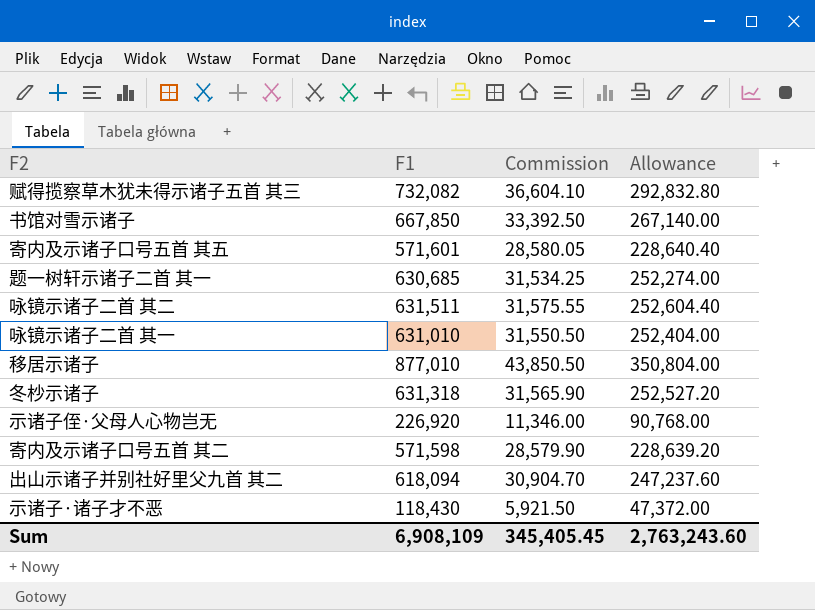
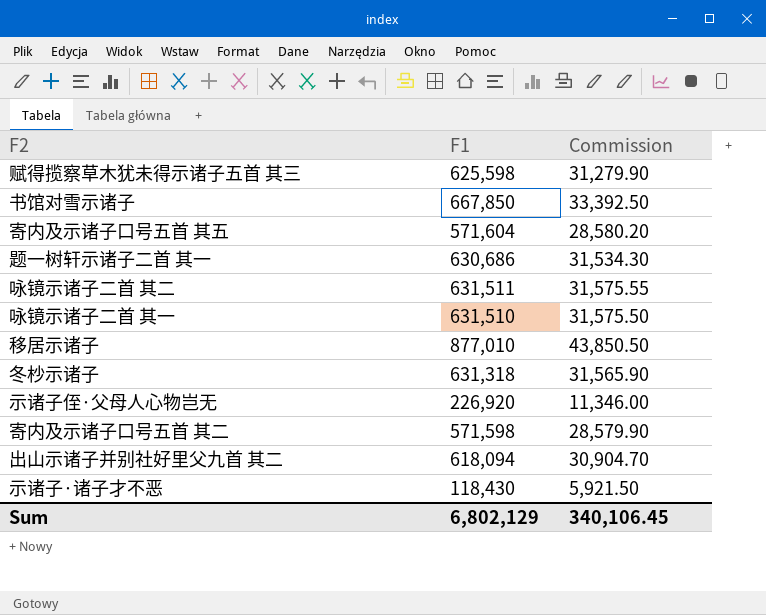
column Allowance | formula: [F1] * 0.4 -> none
赋得揽察草木犹未得示诸子五首 其三 | F1: 732,082 -> 625,598
赋得揽察草木犹未得示诸子五首 其三 | Commission: 36,604.10 -> 31,279.90
寄内及示诸子口号五首 其五 | F1: 571,601 -> 571,604
寄内及示诸子口号五首 其五 | Commission: 28,580.05 -> 28,580.20
题一树轩示诸子二首 其一 | F1: 630,685 -> 630,686
题一树轩示诸子二首 其一 | Commission: 31,534.25 -> 31,534.30
咏镜示诸子二首 其一 | F1: 631,010 -> 631,510
咏镜示诸子二首 其一 | Commission: 31,550.50 -> 31,575.50
Sum | F1: 6,908,109 -> 6,802,129
Sum | Commission: 345,405.45 -> 340,106.45

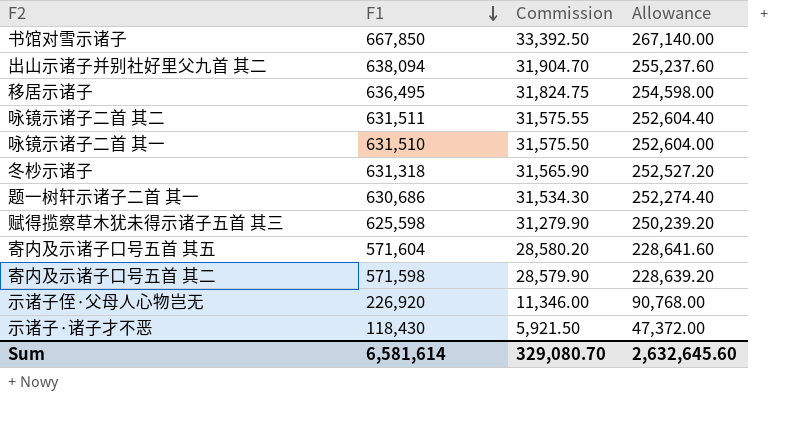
row order: none -> F1 descending
column Allowance | formula: none -> [F1] * 0.4
出山示诸子并别社好里父九首 其二 | F1: 618,094 -> 638,094
出山示诸子并别社好里父九首 其二 | Commission: 30,904.70 -> 31,904.70
移居示诸子 | F1: 877,010 -> 636,495
移居示诸子 | Commission: 43,850.50 -> 31,824.75
Sum | F1: 6,802,129 -> 6,581,614
Sum | Commission: 340,106.45 -> 329,080.70

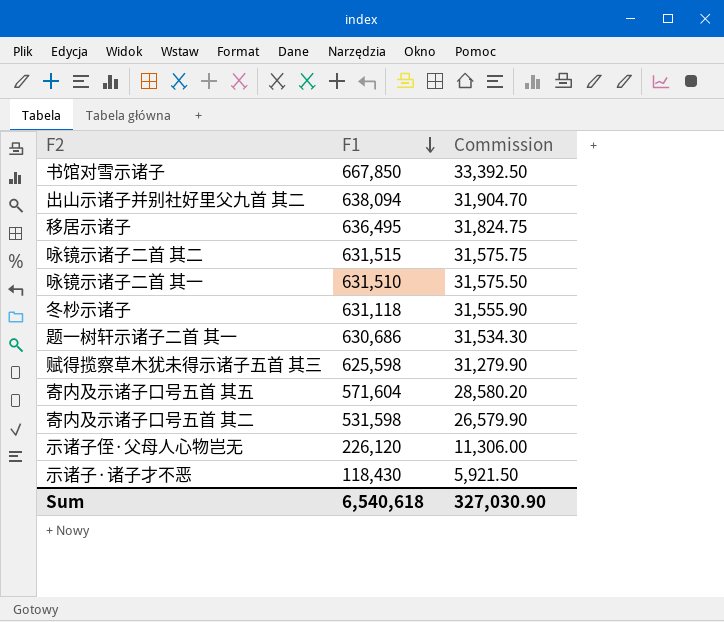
column Allowance | formula: [F1] * 0.4 -> none
咏镜示诸子二首 其二 | F1: 631,511 -> 631,515
咏镜示诸子二首 其二 | Commission: 31,575.55 -> 31,575.75
冬杪示诸子 | F1: 631,318 -> 631,118
冬杪示诸子 | Commission: 31,565.90 -> 31,555.90
寄内及示诸子口号五首 其二 | F1: 571,598 -> 531,598
寄内及示诸子口号五首 其二 | Commission: 28,579.90 -> 26,579.90
示诸子侄·父母人心物岂无 | F1: 226,920 -> 226,120
示诸子侄·父母人心物岂无 | Commission: 11,346.00 -> 11,306.00
Sum | F1: 6,581,614 -> 6,540,618
Sum | Commission: 329,080.70 -> 327,030.90

